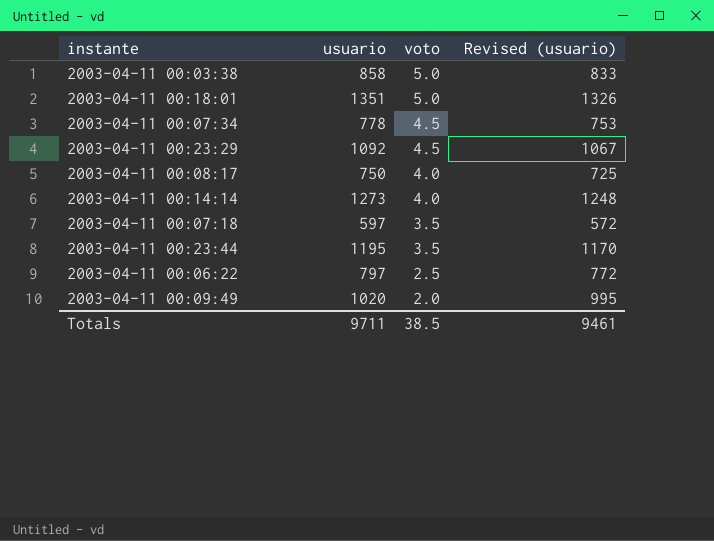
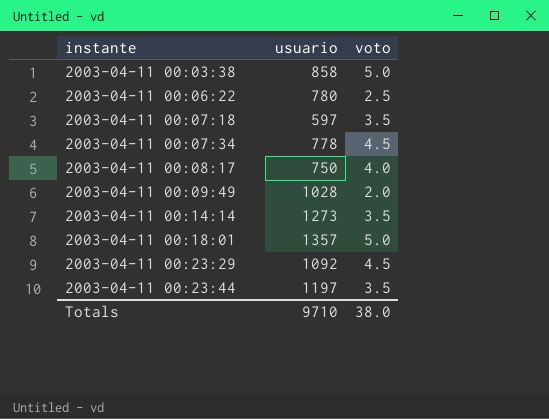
row order: voto descending -> instante ascending
column Revised (usuario) | formula: [usuario] - 25 -> none
2003-04-11 00:06:22 | usuario: 797 -> 780
2003-04-11 00:09:49 | usuario: 1020 -> 1028
2003-04-11 00:14:14 | voto: 4.0 -> 3.5
2003-04-11 00:18:01 | usuario: 1351 -> 1357
2003-04-11 00:23:44 | usuario: 1195 -> 1197
Totals | usuario: 9711 -> 9710
Totals | voto: 38.5 -> 38.0

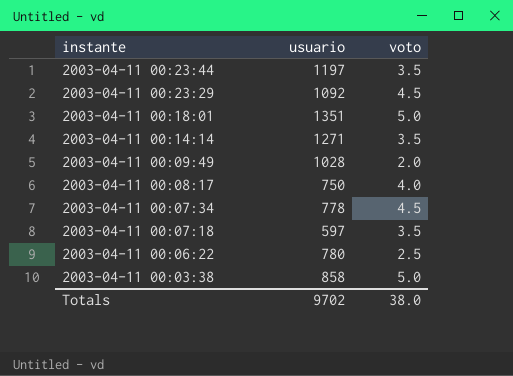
row order: instante ascending -> instante descending
2003-04-11 00:18:01 | usuario: 1357 -> 1351
2003-04-11 00:14:14 | usuario: 1273 -> 1271
Totals | usuario: 9710 -> 9702

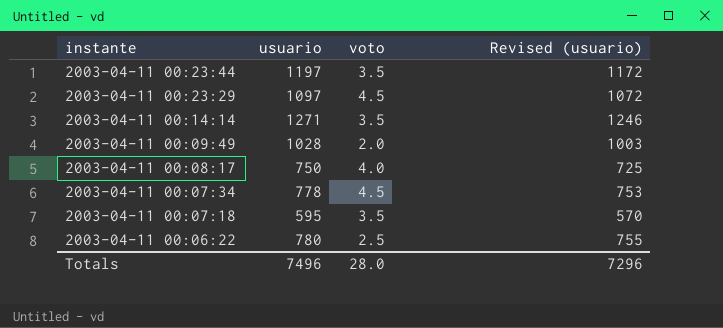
column Revised (usuario) | formula: none -> [usuario] - 25
row 2003-04-11 00:18:01: 1351 | 5.0 -> none
row 2003-04-11 00:03:38: 858 | 5.0 -> none
2003-04-11 00:23:29 | usuario: 1092 -> 1097
2003-04-11 00:07:18 | usuario: 597 -> 595
Totals | usuario: 9702 -> 7496
Totals | voto: 38.0 -> 28.0

